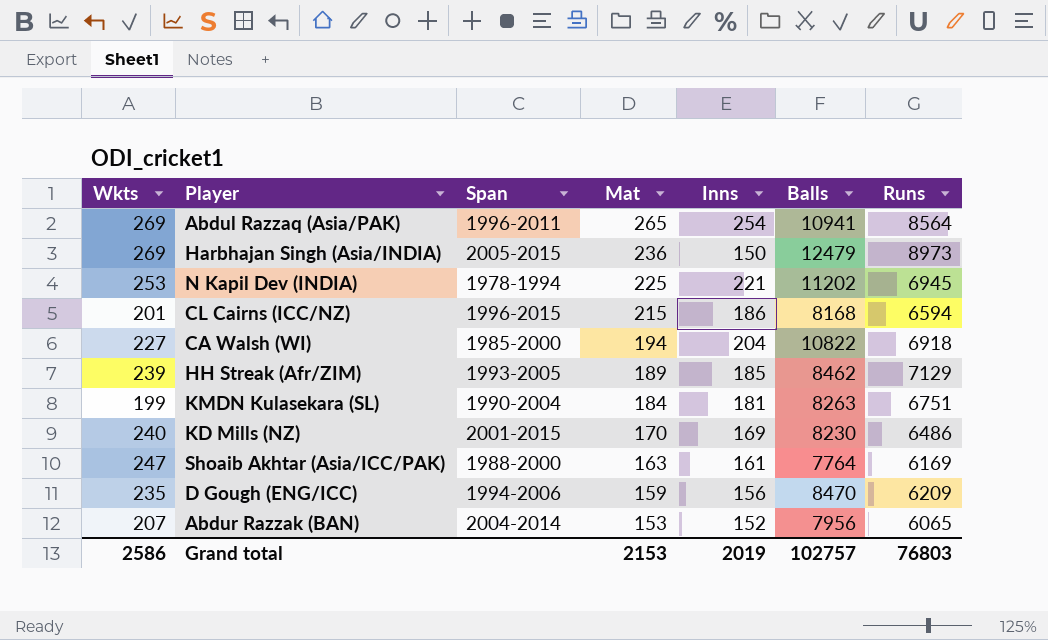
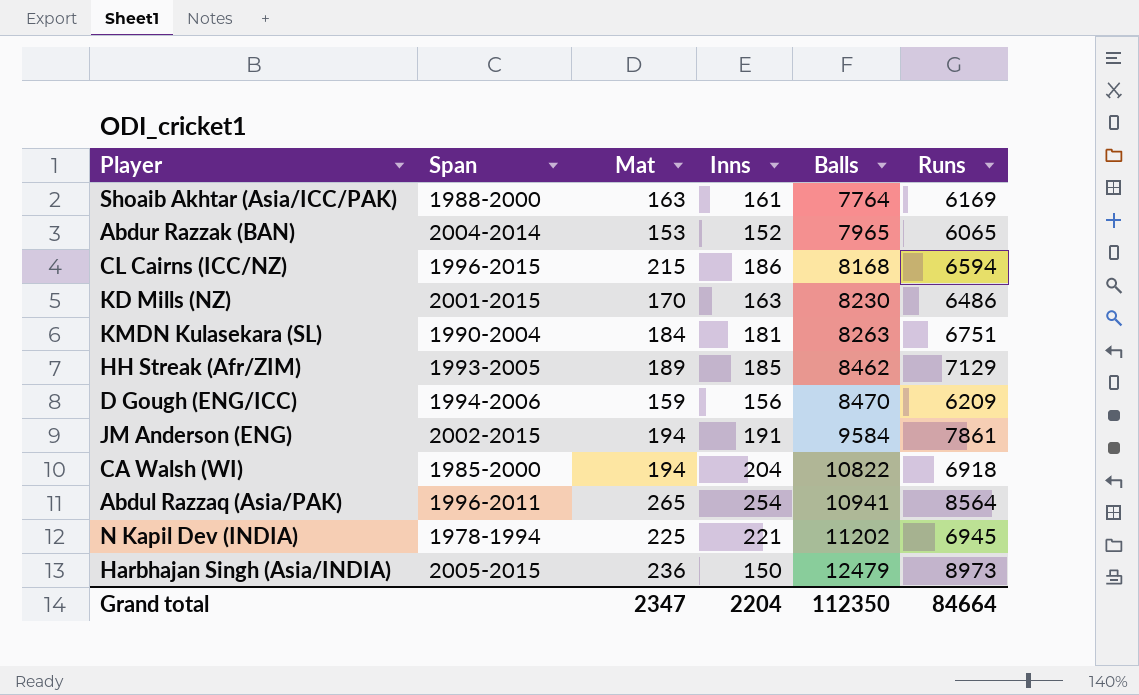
row order: Mat descending -> Balls ascending
column Wkts | position: 1 -> none
Abdur Razzak (BAN) | Balls: 7956 -> 7965
KD Mills (NZ) | Inns: 169 -> 163
row JM Anderson (ENG): none -> 2002-2015 | 194 | 191 | 9584 | 7861
Grand total | Mat: 2153 -> 2347
Grand total | Inns: 2019 -> 2204
Grand total | Balls: 102757 -> 112350
Grand total | Runs: 76803 -> 84664

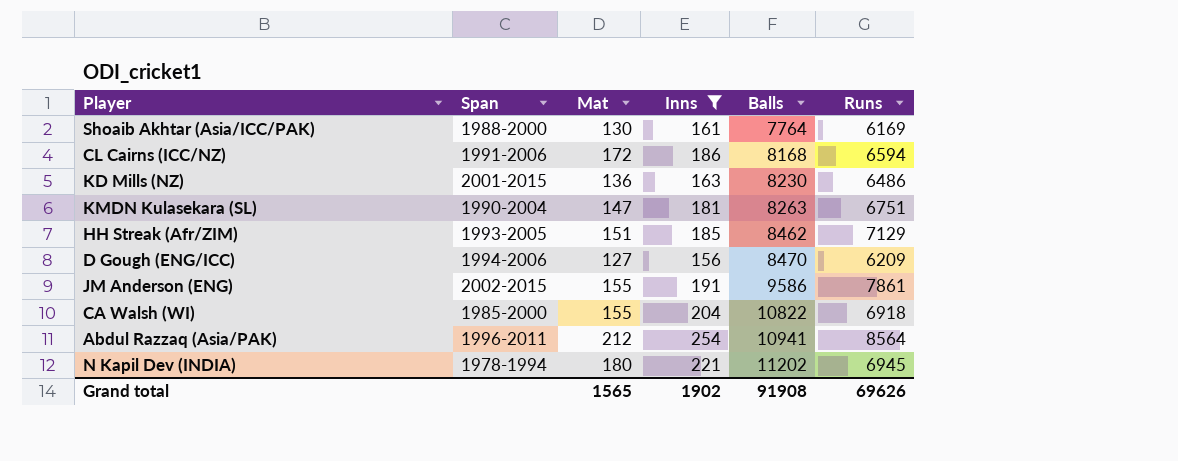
filter: none -> Inns >= 156
Shoaib Akhtar (Asia/ICC/PAK) | Mat: 163 -> 130
CL Cairns (ICC/NZ) | Span: 1996-2015 -> 1991-2006
CL Cairns (ICC/NZ) | Mat: 215 -> 172
KD Mills (NZ) | Mat: 170 -> 136
KMDN Kulasekara (SL) | Mat: 184 -> 147
HH Streak (Afr/ZIM) | Mat: 189 -> 151
D Gough (ENG/ICC) | Mat: 159 -> 127
JM Anderson (ENG) | Mat: 194 -> 155
JM Anderson (ENG) | Balls: 9584 -> 9586
CA Walsh (WI) | Mat: 194 -> 155
Abdul Razzaq (Asia/PAK) | Mat: 265 -> 212
N Kapil Dev (INDIA) | Mat: 225 -> 180
Grand total | Mat: 2347 -> 1565
Grand total | Inns: 2204 -> 1902
Grand total | Balls: 112350 -> 91908
Grand total | Runs: 84664 -> 69626

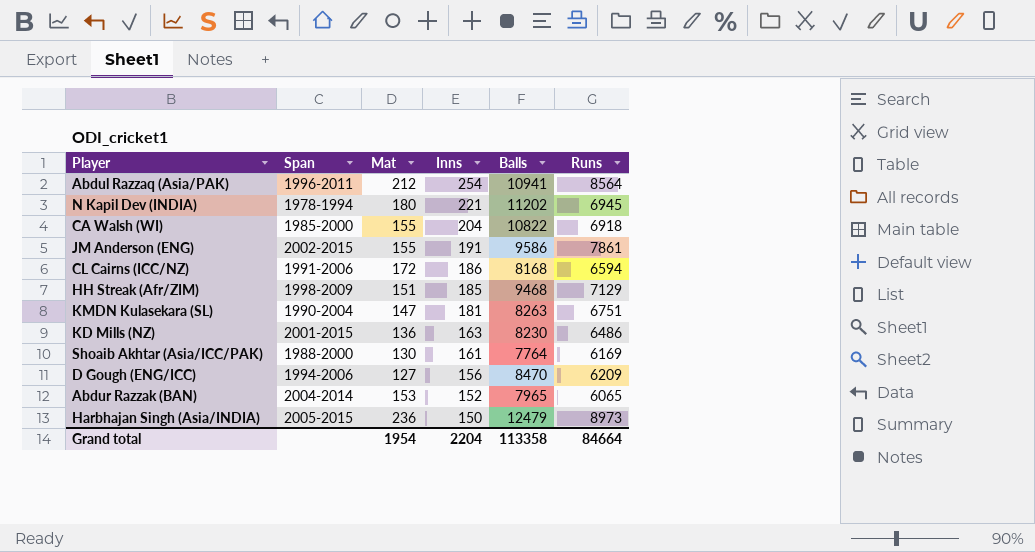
filter: Inns >= 156 -> none
row order: Balls ascending -> Inns descending
HH Streak (Afr/ZIM) | Span: 1993-2005 -> 1998-2009
HH Streak (Afr/ZIM) | Balls: 8462 -> 9468
Grand total | Mat: 1565 -> 1954
Grand total | Inns: 1902 -> 2204
Grand total | Balls: 91908 -> 113358
Grand total | Runs: 69626 -> 84664

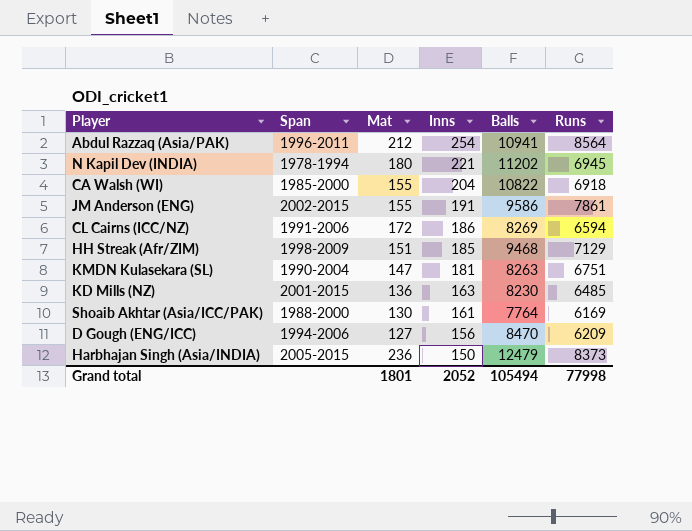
row Abdur Razzak (BAN): 2004-2014 | 153 | 152 | 7965 | 6065 -> none
CL Cairns (ICC/NZ) | Balls: 8168 -> 8269
KD Mills (NZ) | Runs: 6486 -> 6485
Harbhajan Singh (Asia/INDIA) | Runs: 8973 -> 8373
Grand total | Mat: 1954 -> 1801
Grand total | Inns: 2204 -> 2052
Grand total | Balls: 113358 -> 105494
Grand total | Runs: 84664 -> 77998

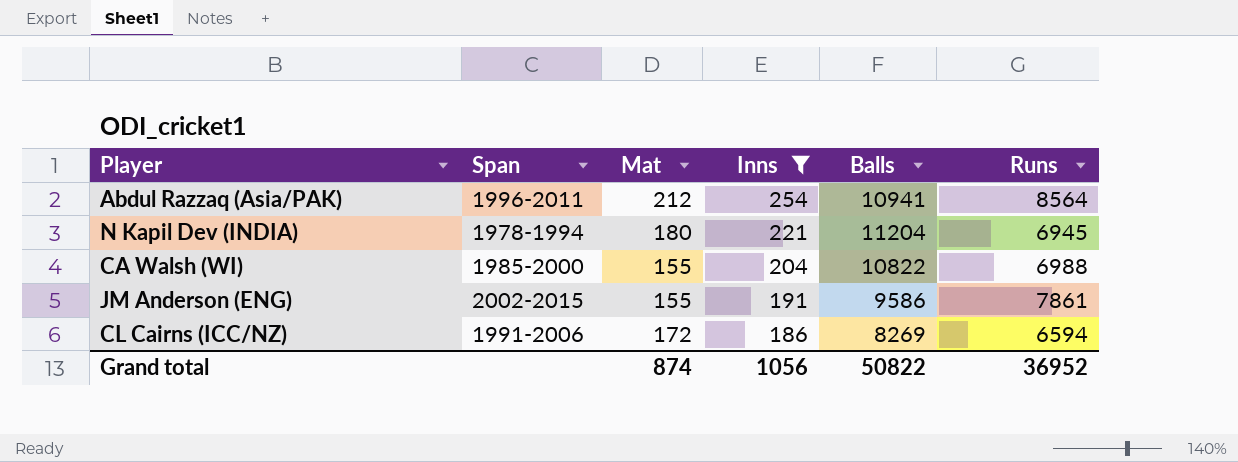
filter: none -> Inns >= 186
N Kapil Dev (INDIA) | Balls: 11202 -> 11204
CA Walsh (WI) | Runs: 6918 -> 6988
Grand total | Mat: 1801 -> 874
Grand total | Inns: 2052 -> 1056
Grand total | Balls: 105494 -> 50822
Grand total | Runs: 77998 -> 36952

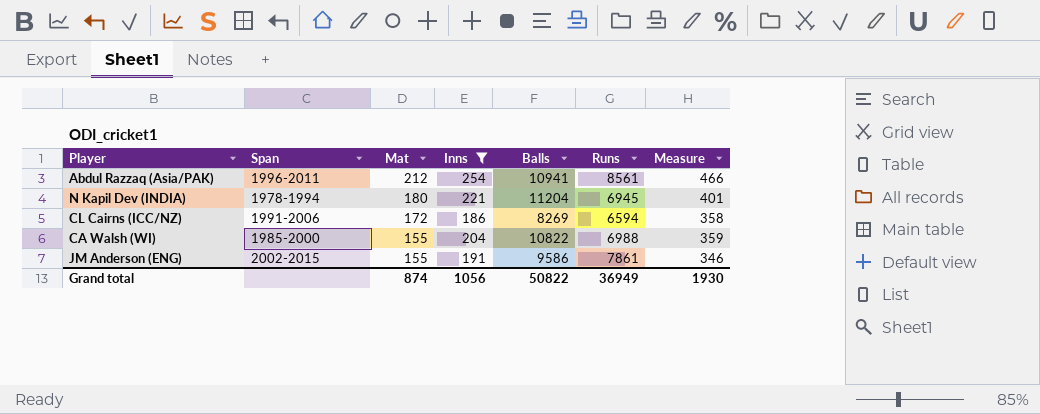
row order: Inns descending -> Mat descending
column Measure | formula: none -> [Mat] + [Inns]
Abdul Razzaq (Asia/PAK) | Runs: 8564 -> 8561
Grand total | Runs: 36952 -> 36949

